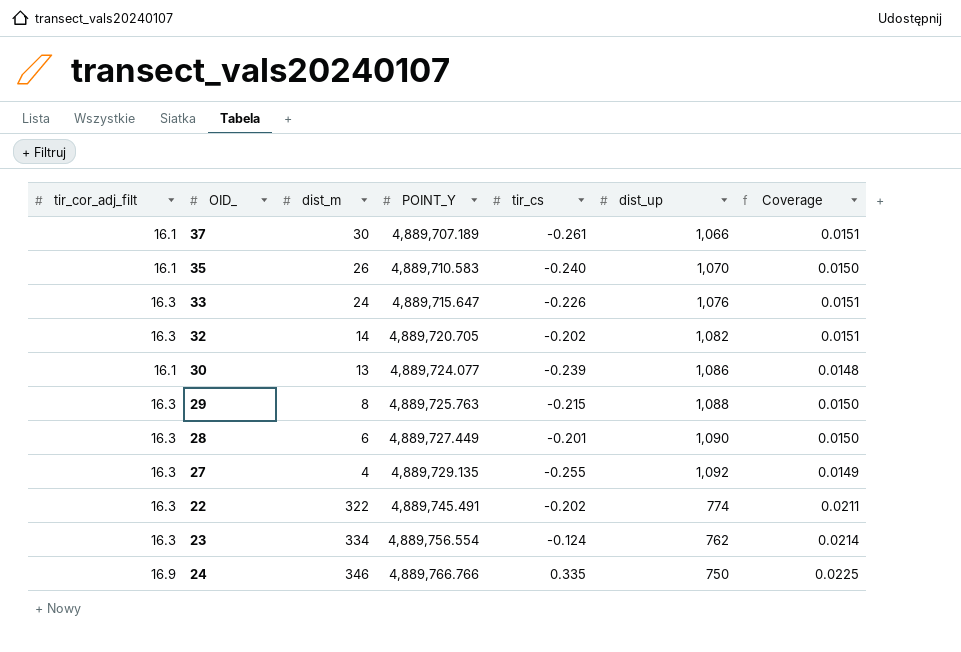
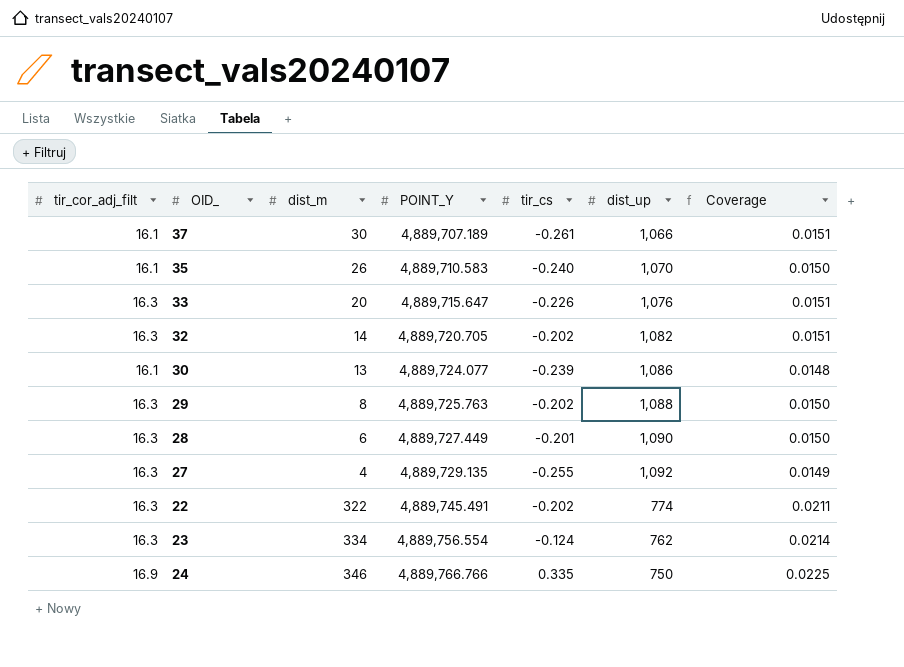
33 | dist_m: 24 -> 20
29 | tir_cs: -0.215 -> -0.202

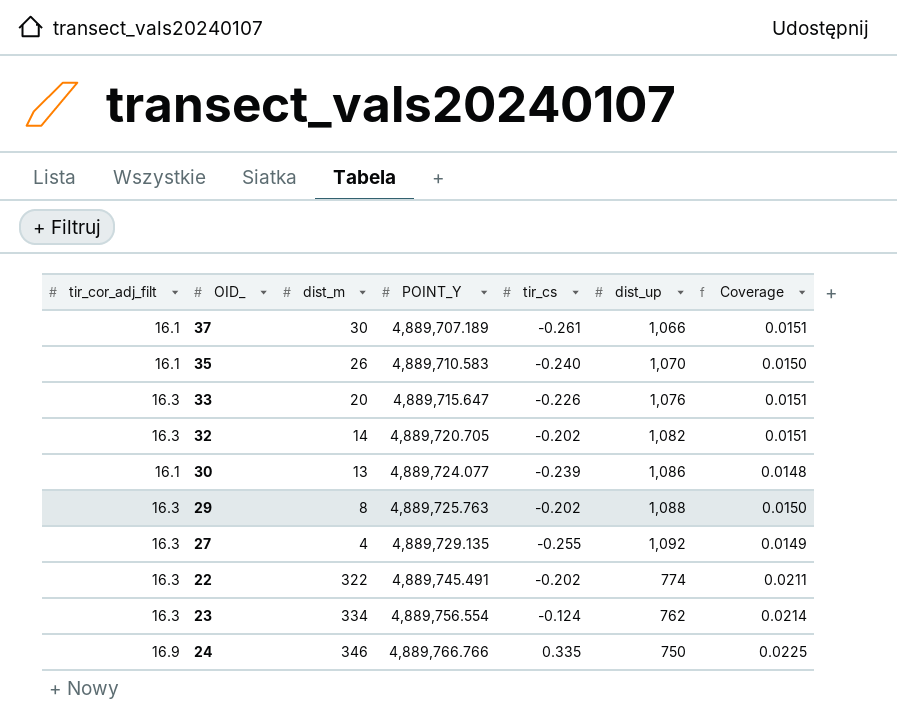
row 28: 16.3 | 6 | 4,889,727.449 | -0.201 | 1,090 | 0.0150 -> none

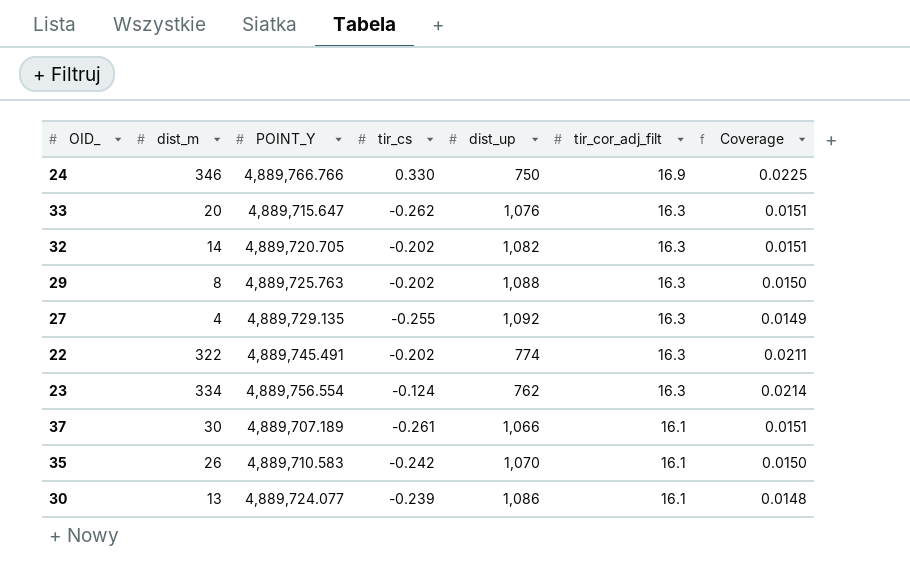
row order: POINT_Y ascending -> tir_cor_adj_filt descending
column tir_cor_adj_filt | position: 1 -> 6
24 | tir_cs: 0.335 -> 0.330
33 | tir_cs: -0.226 -> -0.262
35 | tir_cs: -0.240 -> -0.242

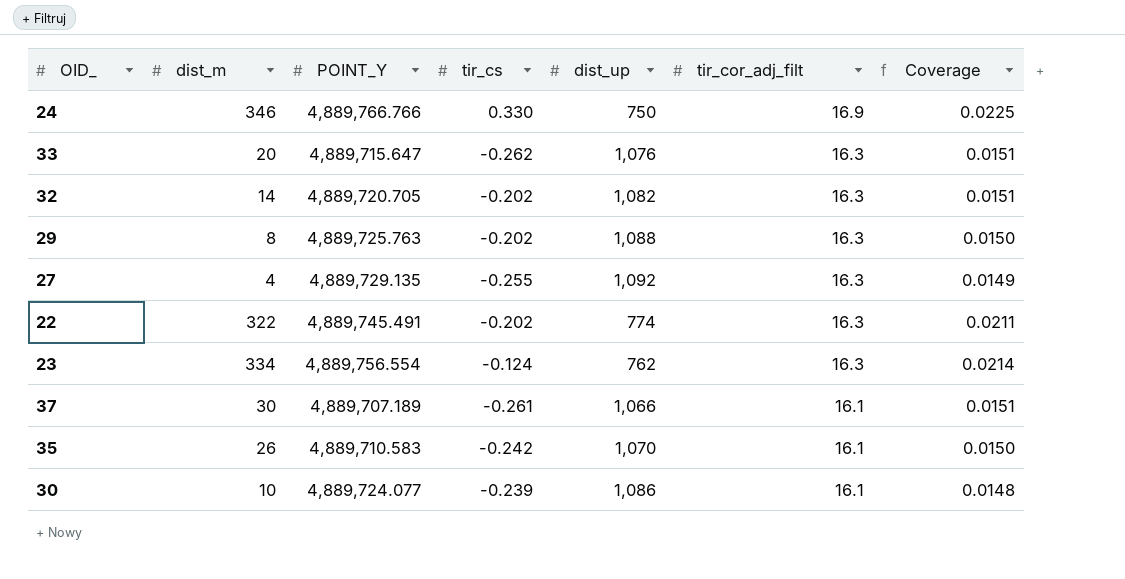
30 | dist_m: 13 -> 10

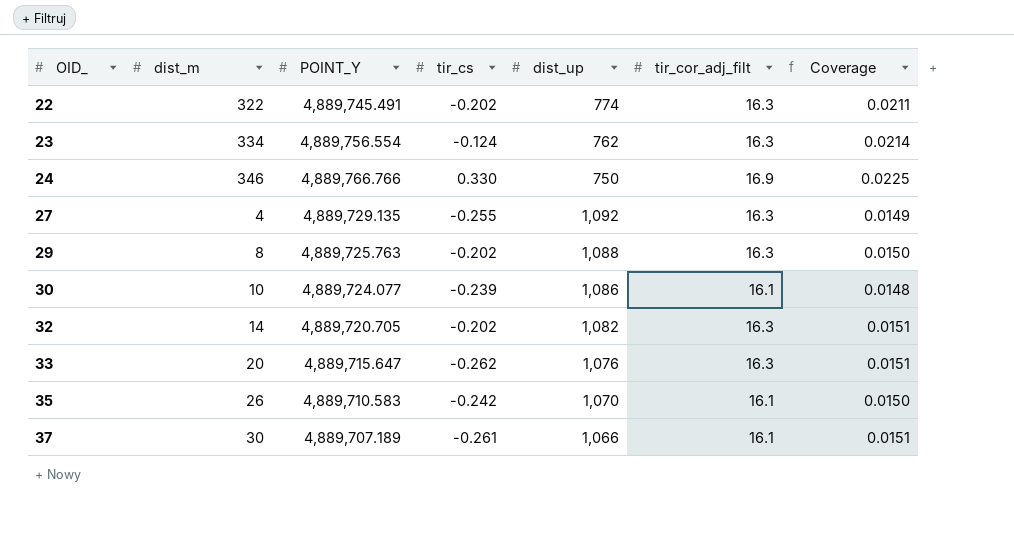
row order: tir_cor_adj_filt descending -> OID_ ascending

